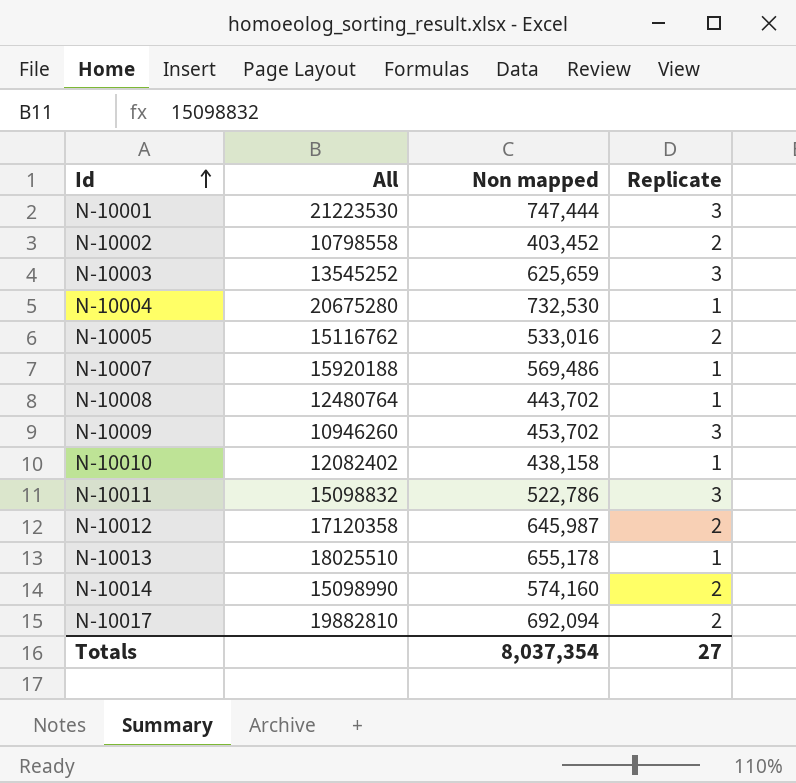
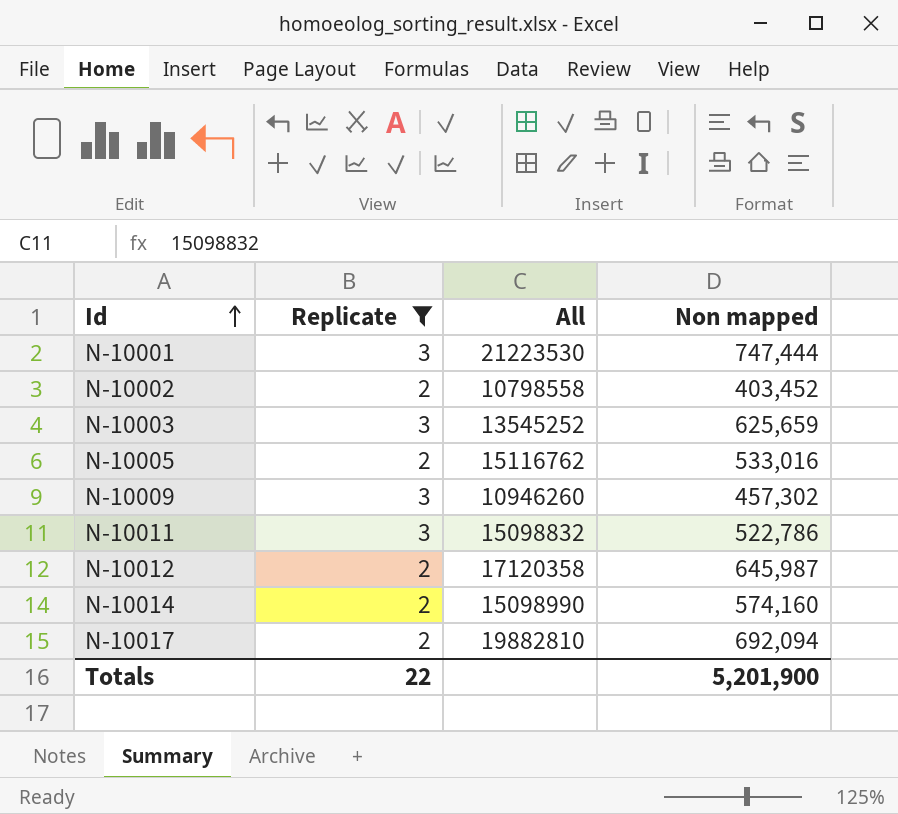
filter: none -> Replicate != 1
column Replicate | position: 4 -> 2
N-10009 | Non mapped: 453,702 -> 457,302
Totals | Replicate: 27 -> 22
Totals | Non mapped: 8,037,354 -> 5,201,900

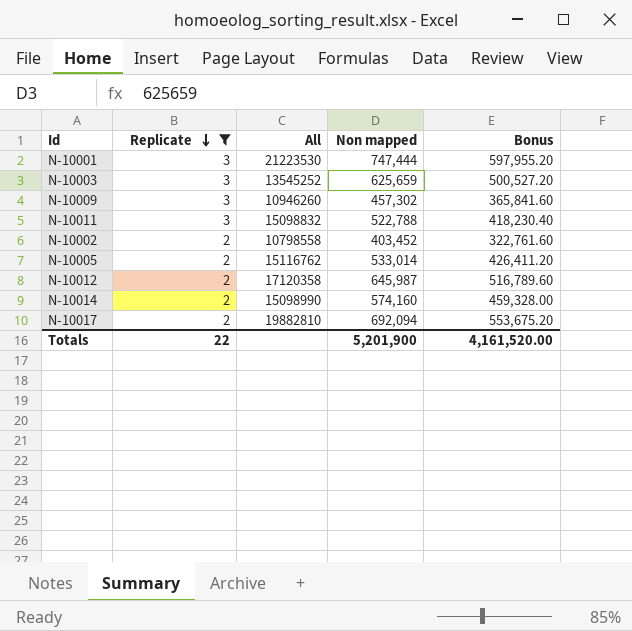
row order: Id ascending -> Replicate descending
column Bonus | formula: none -> [Non mapped] * 0.8
N-10011 | Non mapped: 522,786 -> 522,788
N-10005 | Non mapped: 533,016 -> 533,014

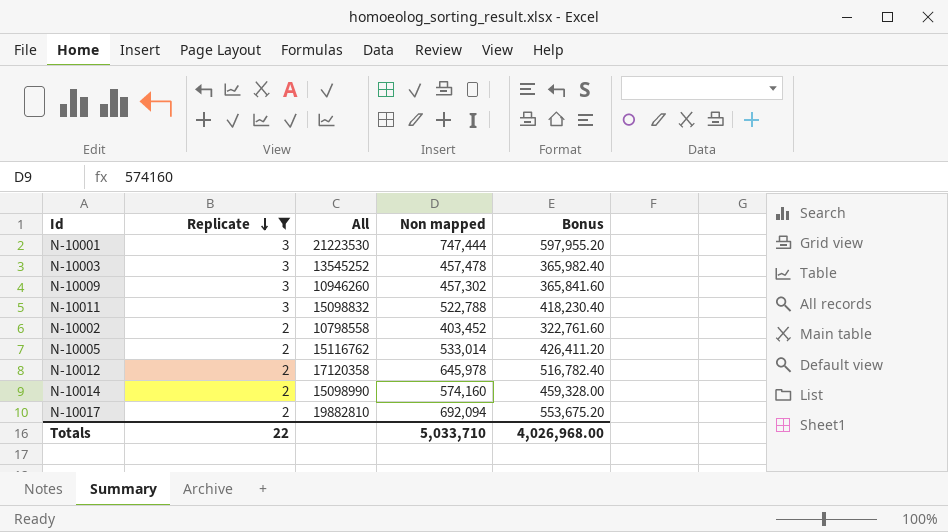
N-10003 | Non mapped: 625,659 -> 457,478
N-10003 | Bonus: 500,527.20 -> 365,982.40
N-10012 | Non mapped: 645,987 -> 645,978
N-10012 | Bonus: 516,789.60 -> 516,782.40
Totals | Non mapped: 5,201,900 -> 5,033,710
Totals | Bonus: 4,161,520.00 -> 4,026,968.00

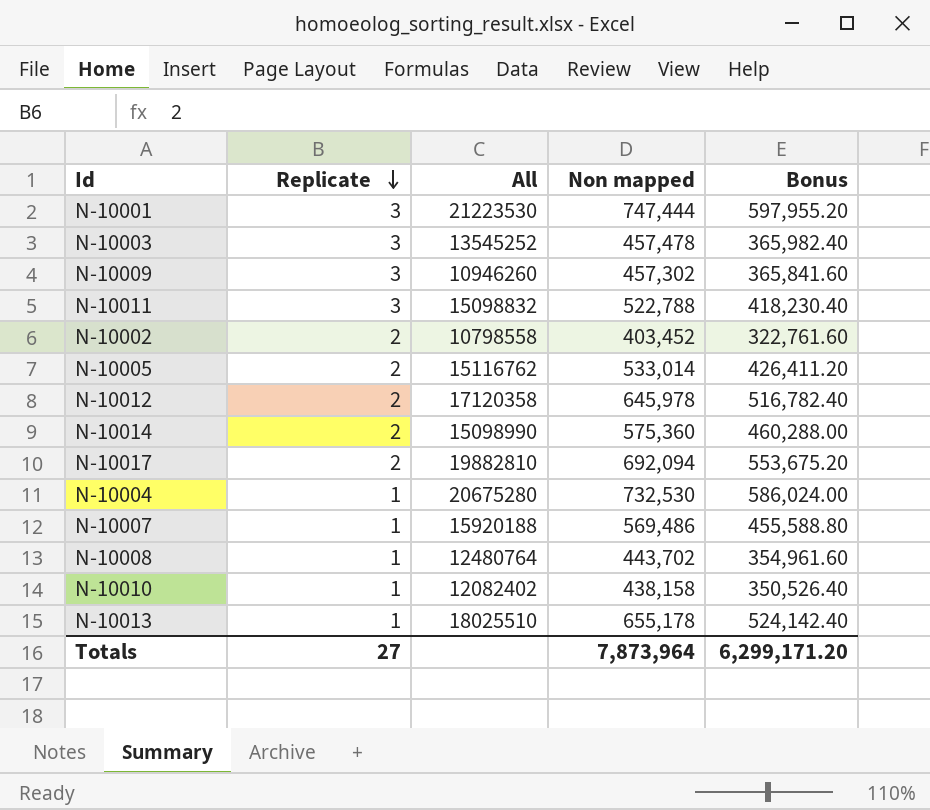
filter: Replicate != 1 -> none
N-10014 | Non mapped: 574,160 -> 575,360
N-10014 | Bonus: 459,328.00 -> 460,288.00
Totals | Replicate: 22 -> 27
Totals | Non mapped: 5,033,710 -> 7,873,964
Totals | Bonus: 4,026,968.00 -> 6,299,171.20

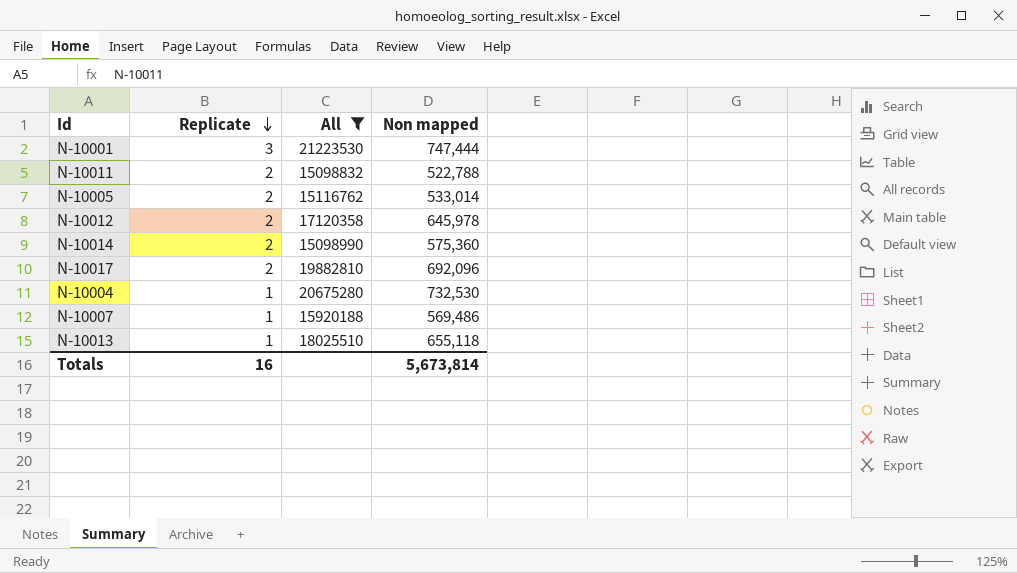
filter: none -> All >= 15098832
column Bonus | formula: [Non mapped] * 0.8 -> none
N-10011 | Replicate: 3 -> 2
N-10017 | Non mapped: 692,094 -> 692,096
N-10013 | Non mapped: 655,178 -> 655,118
Totals | Replicate: 27 -> 16
Totals | Non mapped: 7,873,964 -> 5,673,814

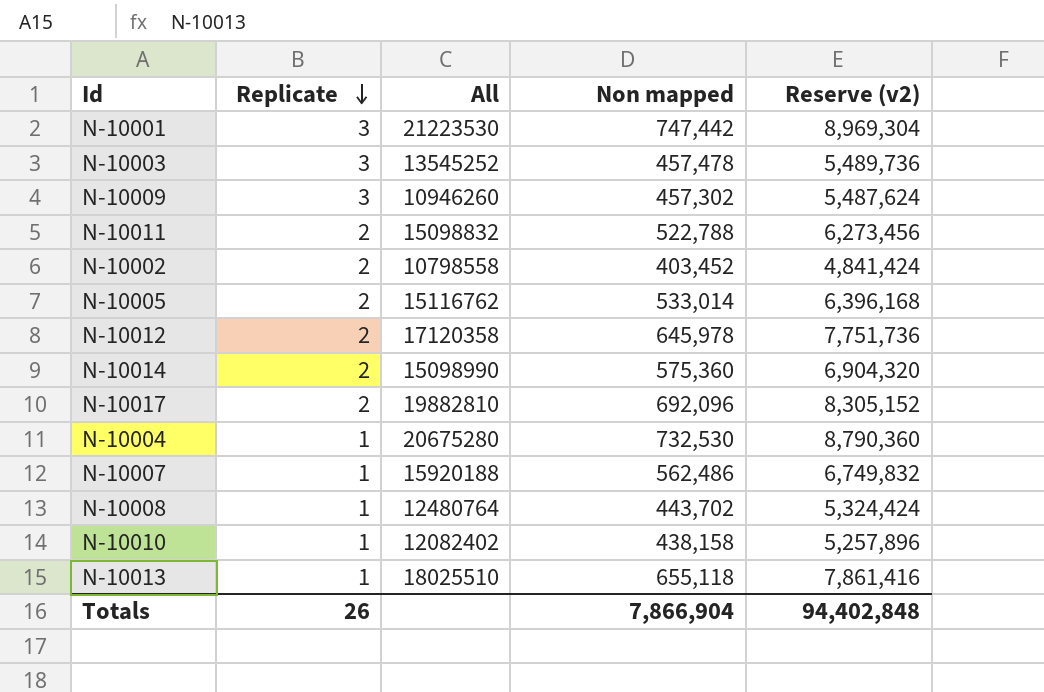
filter: All >= 15098832 -> none
column Reserve (v2) | formula: none -> [Non mapped] * 12
N-10001 | Non mapped: 747,444 -> 747,442
N-10007 | Non mapped: 569,486 -> 562,486
Totals | Replicate: 16 -> 26
Totals | Non mapped: 5,673,814 -> 7,866,904

